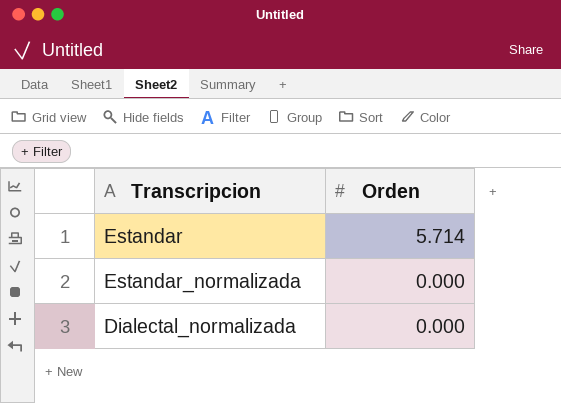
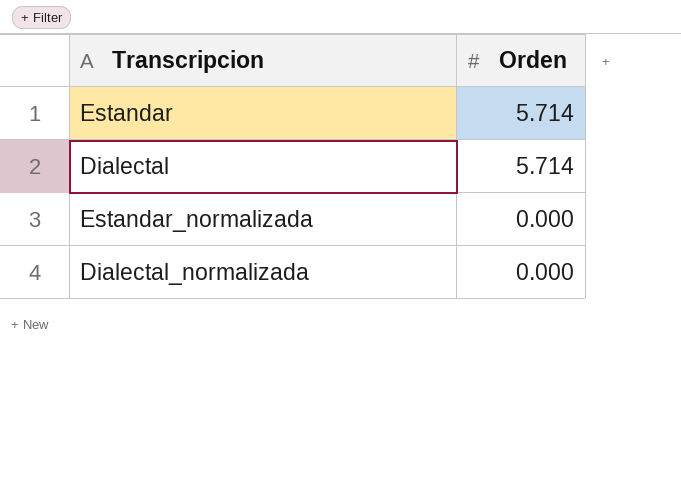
row Dialectal: none -> 5.714

